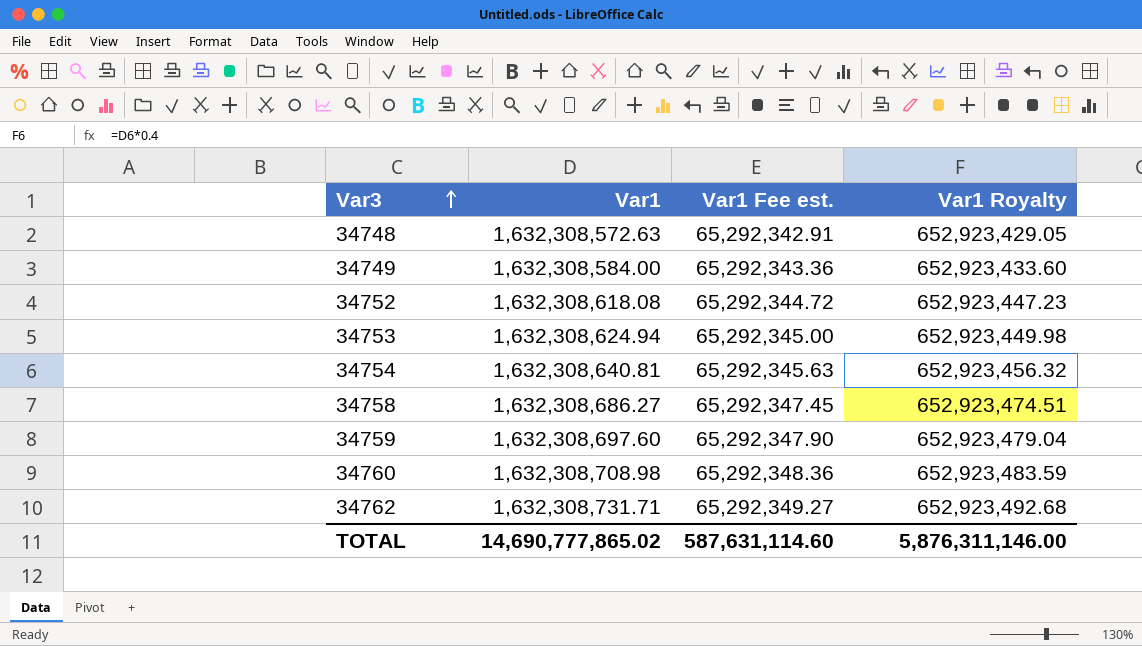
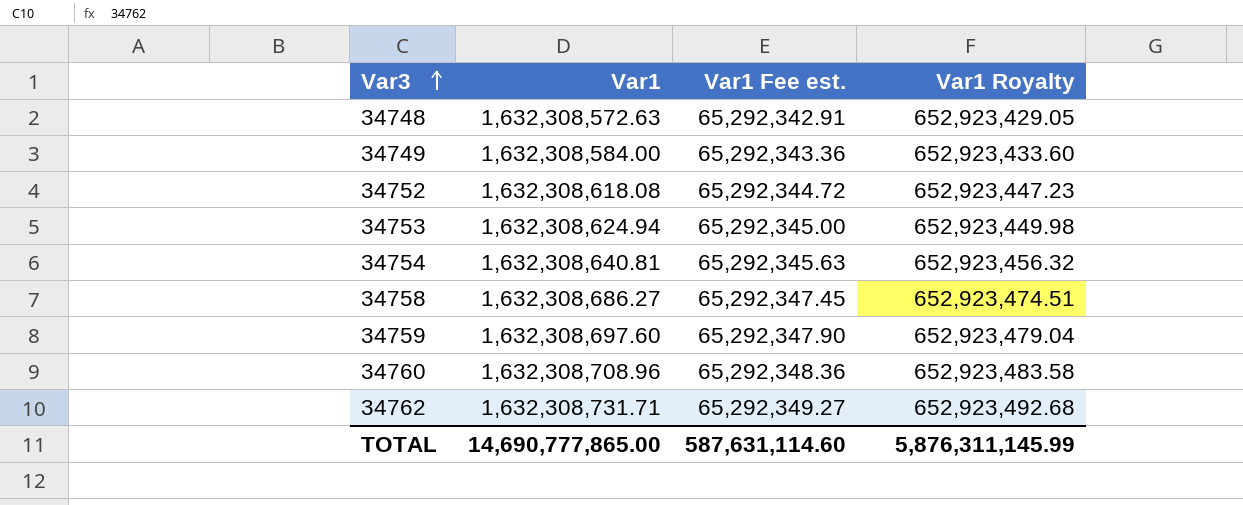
34760 | Var1: 1,632,308,708.98 -> 1,632,308,708.96
34760 | Var1 Royalty: 652,923,483.59 -> 652,923,483.58
TOTAL | Var1: 14,690,777,865.02 -> 14,690,777,865.00
TOTAL | Var1 Royalty: 5,876,311,146.00 -> 5,876,311,145.99

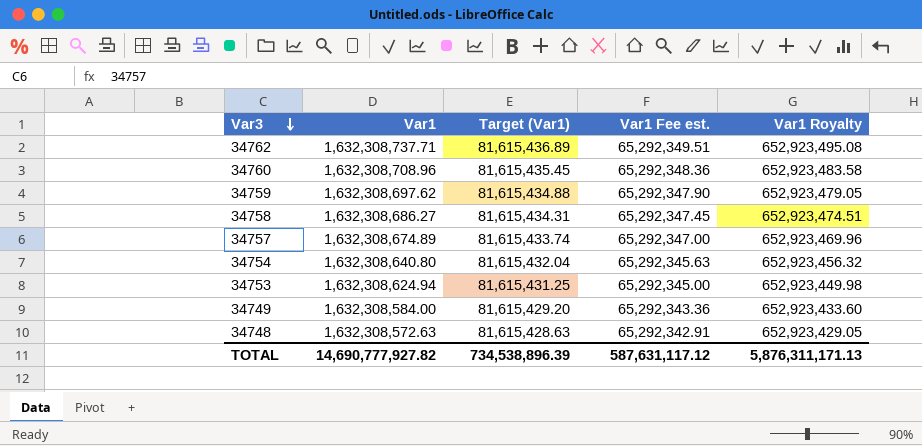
row order: Var3 ascending -> Var3 descending
column Target (Var1) | formula: none -> [Var1] * 0.05
row 34752: 1,632,308,618.08 | 65,292,344.72 | 652,923,447.23 -> none
34762 | Var1: 1,632,308,731.71 -> 1,632,308,737.71
34762 | Var1 Fee est.: 65,292,349.27 -> 65,292,349.51
34762 | Var1 Royalty: 652,923,492.68 -> 652,923,495.08
34759 | Var1: 1,632,308,697.60 -> 1,632,308,697.62
34759 | Var1 Royalty: 652,923,479.04 -> 652,923,479.05
row 34757: none -> 1,632,308,674.89 | 81,615,433.74 | 65,292,347.00 | 652,923,469.96
34754 | Var1: 1,632,308,640.81 -> 1,632,308,640.80
TOTAL | Var1: 14,690,777,865.00 -> 14,690,777,927.82
TOTAL | Var1 Fee est.: 587,631,114.60 -> 587,631,117.12
TOTAL | Var1 Royalty: 5,876,311,145.99 -> 5,876,311,171.13

